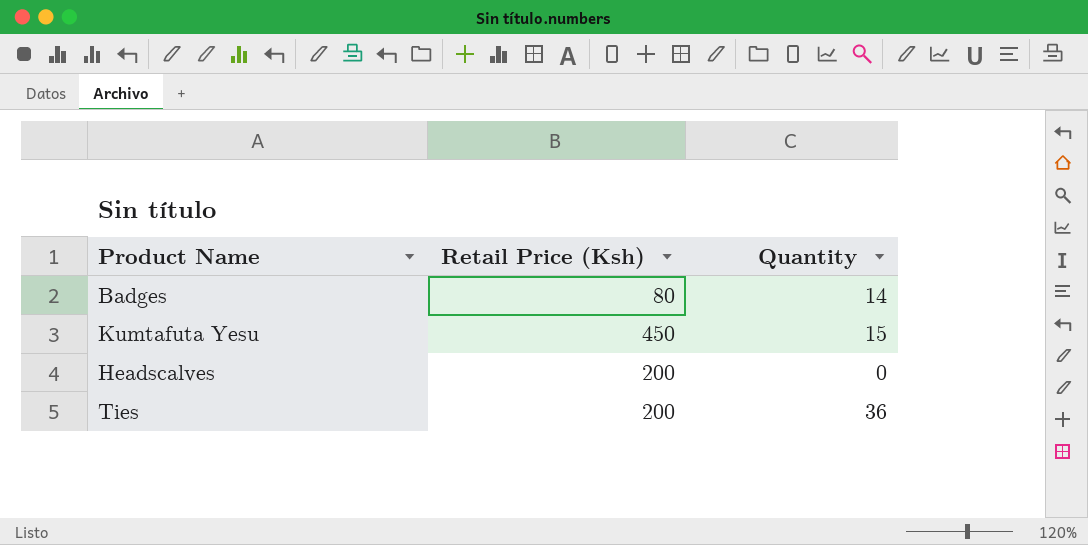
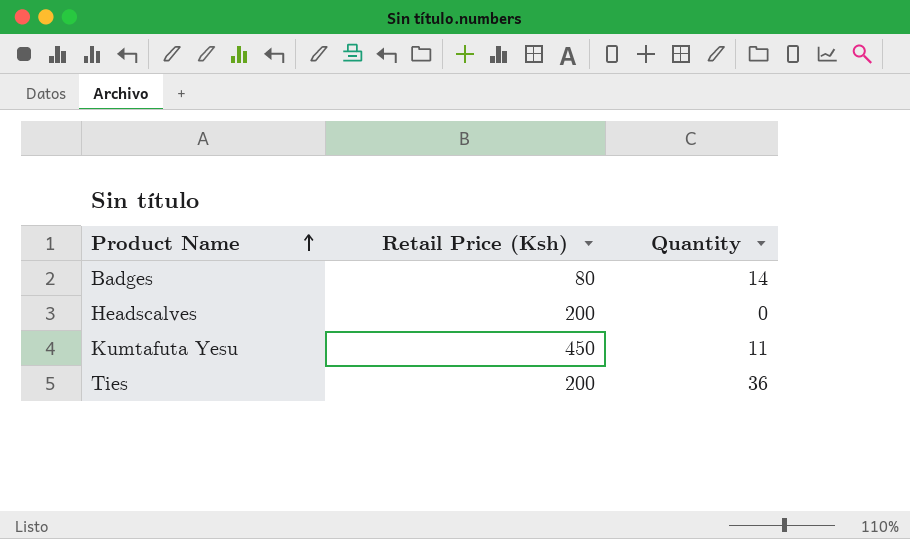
row order: none -> Product Name ascending
Kumtafuta Yesu | Quantity: 15 -> 11

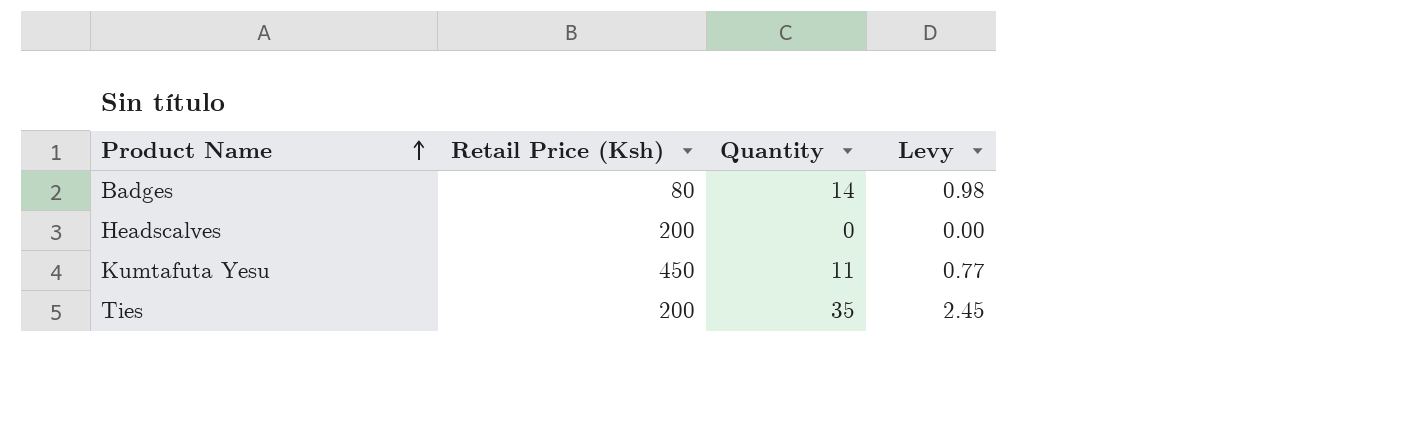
column Levy | formula: none -> [Quantity] * 0.07
Ties | Quantity: 36 -> 35

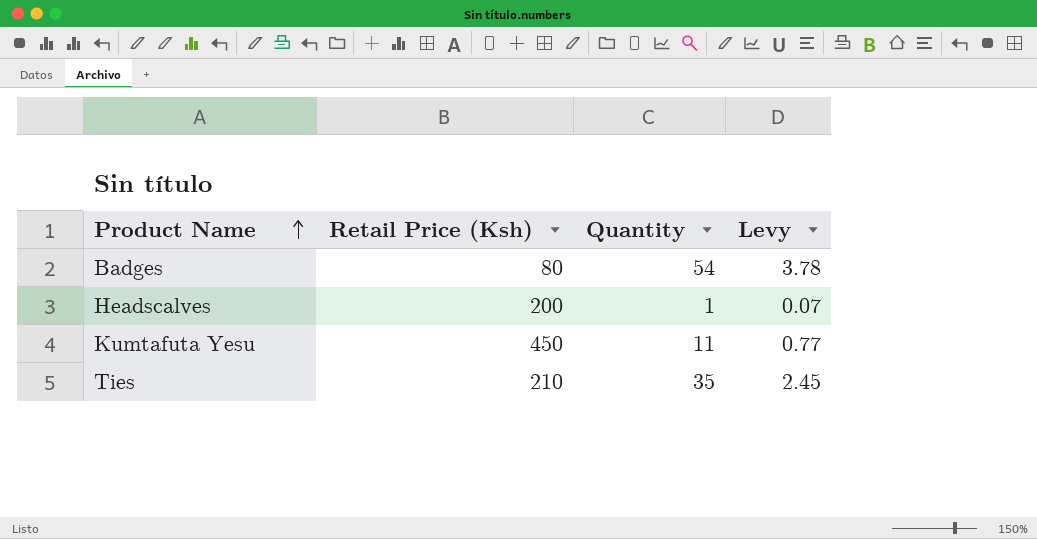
Badges | Quantity: 14 -> 54
Badges | Levy: 0.98 -> 3.78
Headscalves | Quantity: 0 -> 1
Headscalves | Levy: 0.00 -> 0.07
Ties | Retail Price (Ksh): 200 -> 210

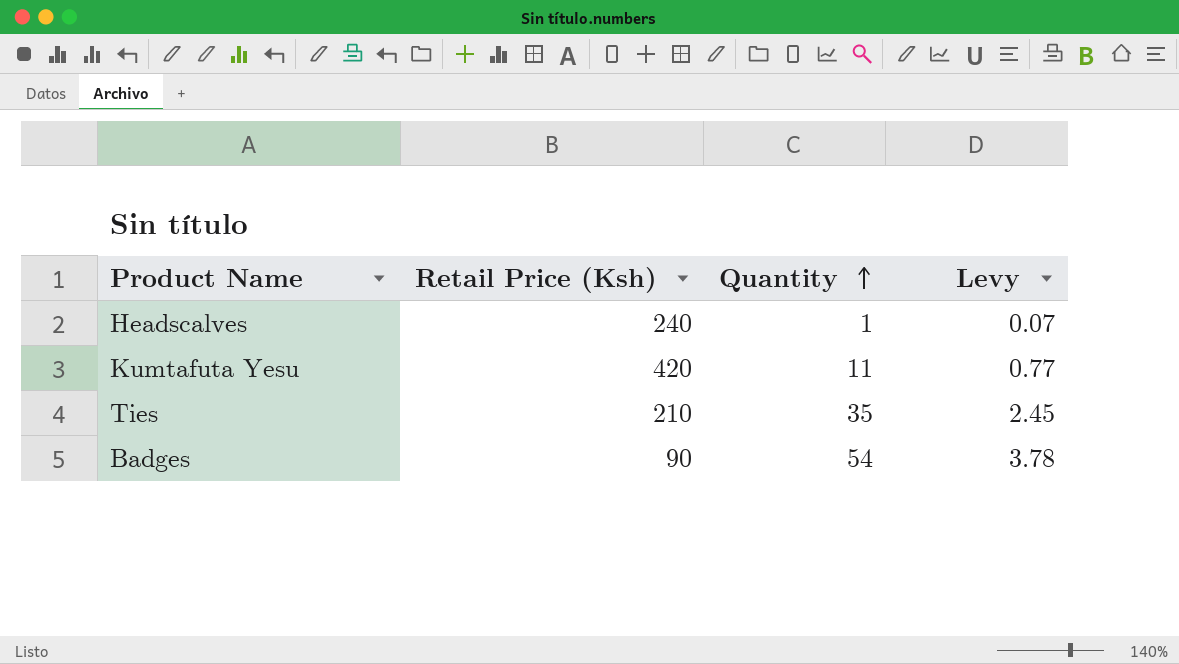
row order: Product Name ascending -> Quantity ascending
Headscalves | Retail Price (Ksh): 200 -> 240
Kumtafuta Yesu | Retail Price (Ksh): 450 -> 420
Badges | Retail Price (Ksh): 80 -> 90

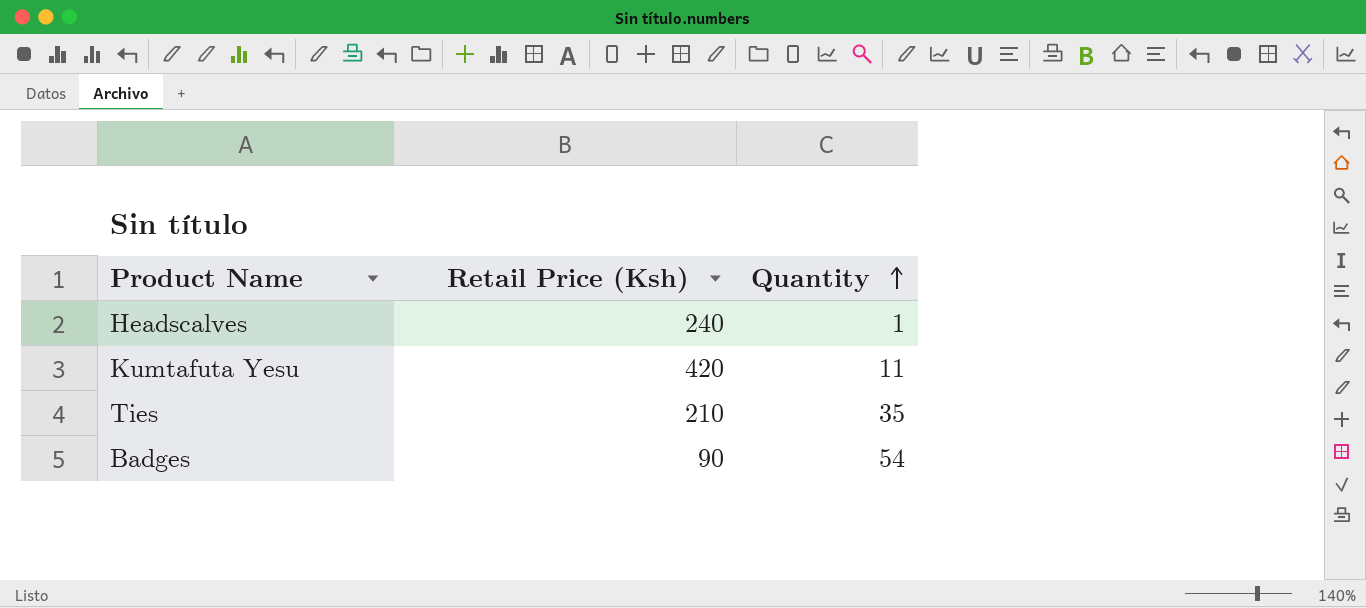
column Levy | formula: [Quantity] * 0.07 -> none

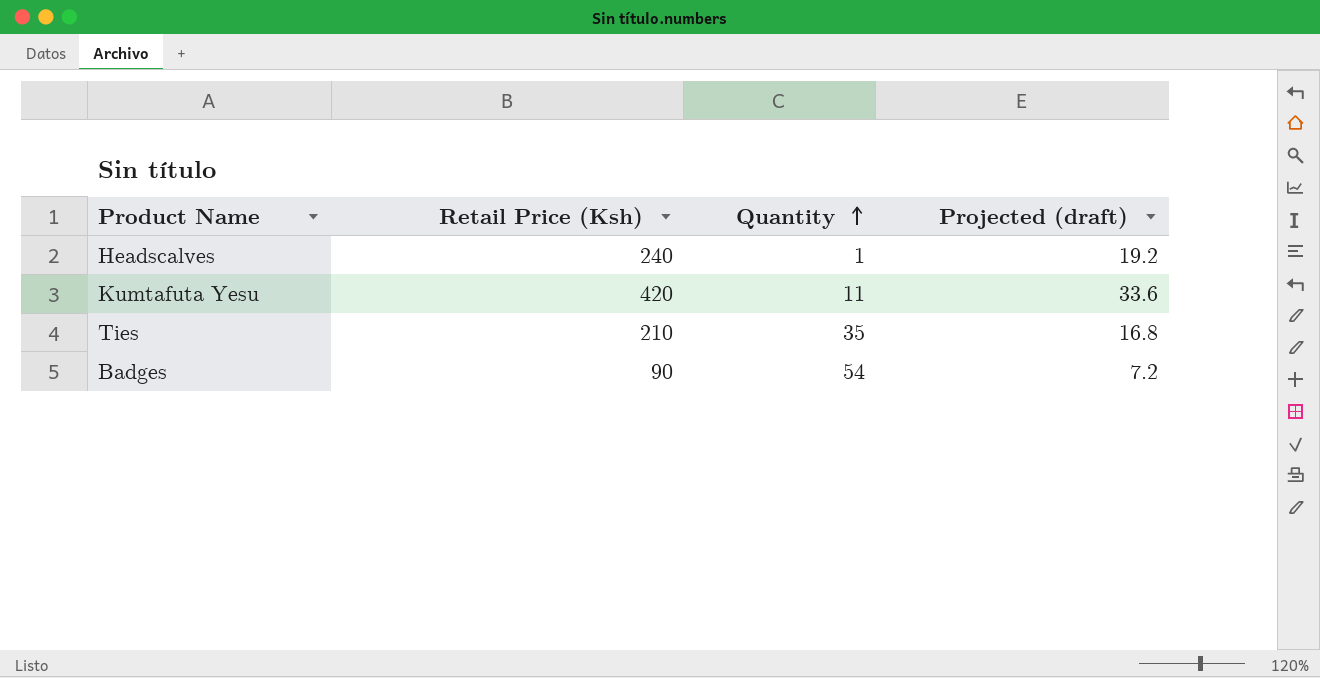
column Projected (draft) | formula: none -> [Retail Price (Ksh)] * 0.08

